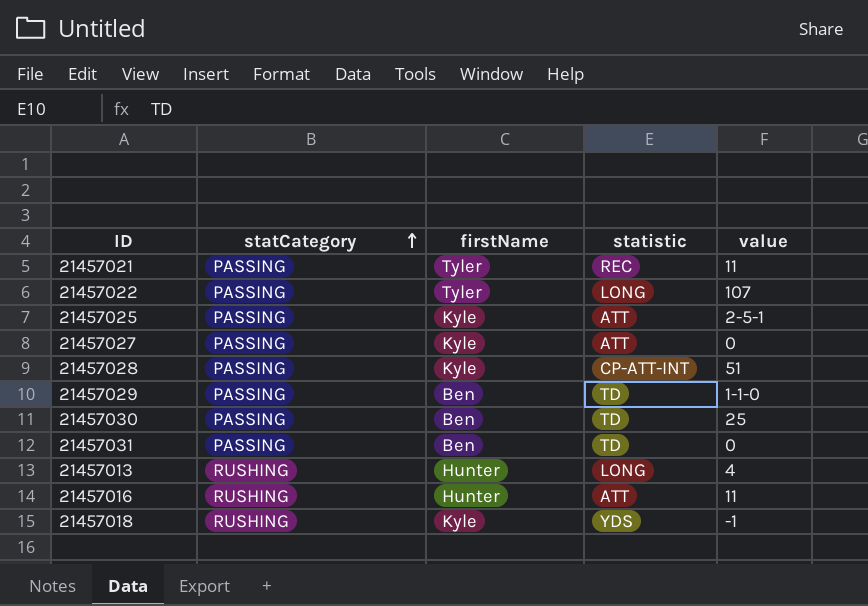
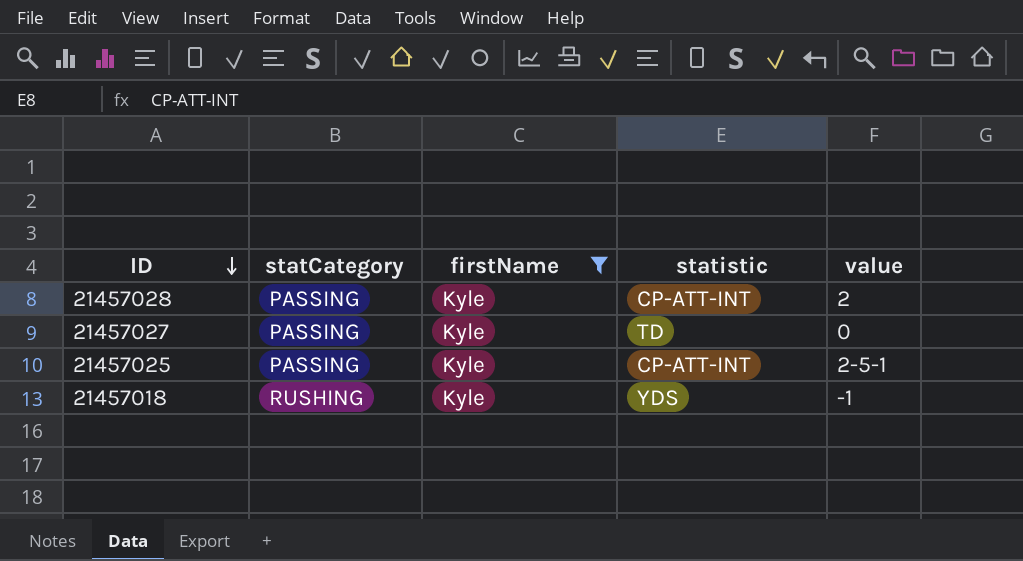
filter: none -> firstName = Kyle
row order: statCategory ascending -> ID descending
21457028 | value: 51 -> 2
21457027 | statistic: ATT -> TD
21457025 | statistic: ATT -> CP-ATT-INT

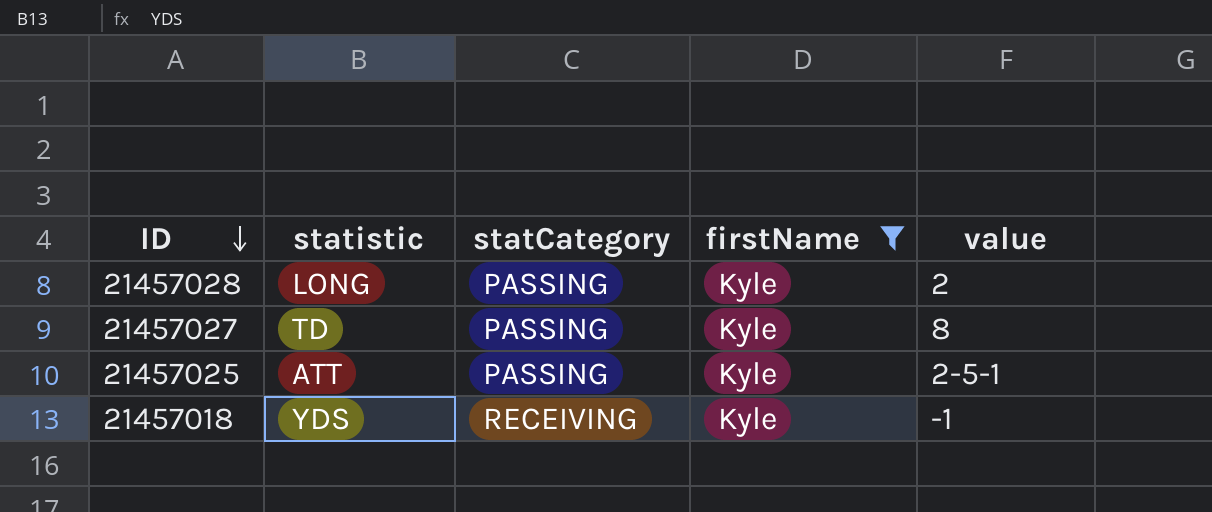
column statistic | position: 4 -> 2
21457028 | statistic: CP-ATT-INT -> LONG
21457027 | value: 0 -> 8
21457025 | statistic: CP-ATT-INT -> ATT
21457018 | statCategory: RUSHING -> RECEIVING

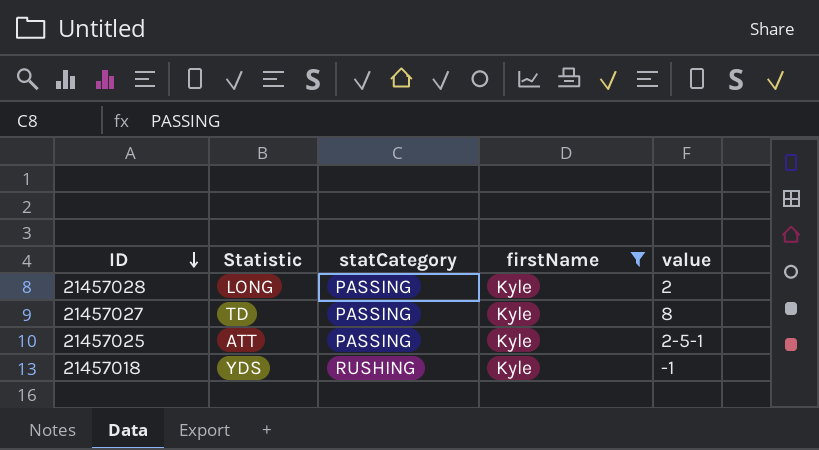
column name: statistic -> Statistic
21457018 | statCategory: RECEIVING -> RUSHING

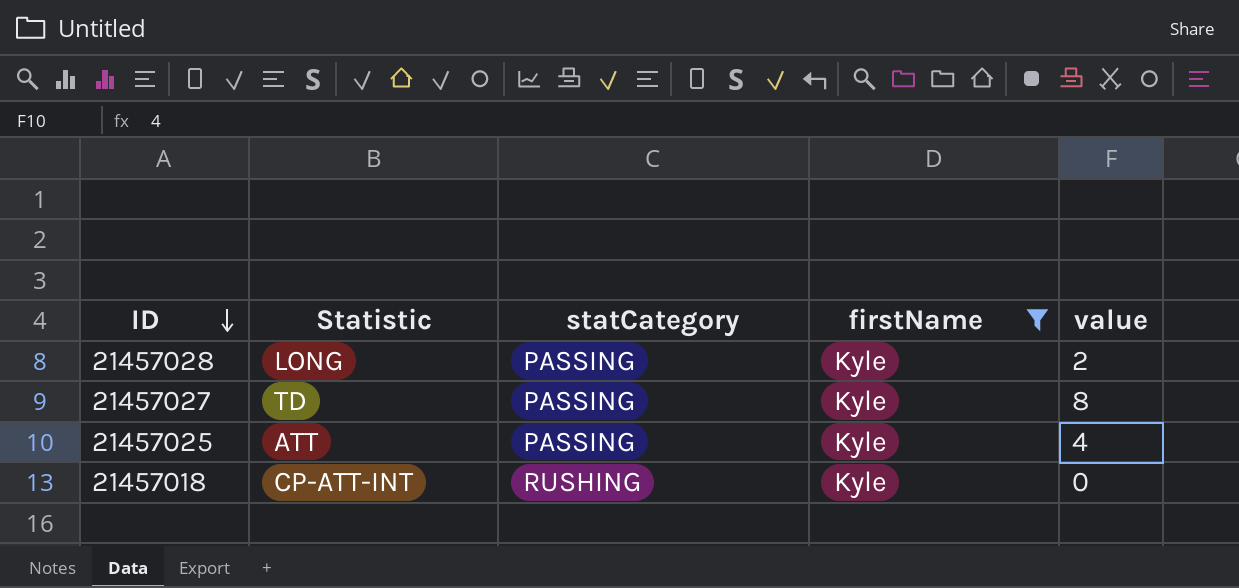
21457025 | value: 2-5-1 -> 4
21457018 | Statistic: YDS -> CP-ATT-INT
21457018 | value: -1 -> 0

